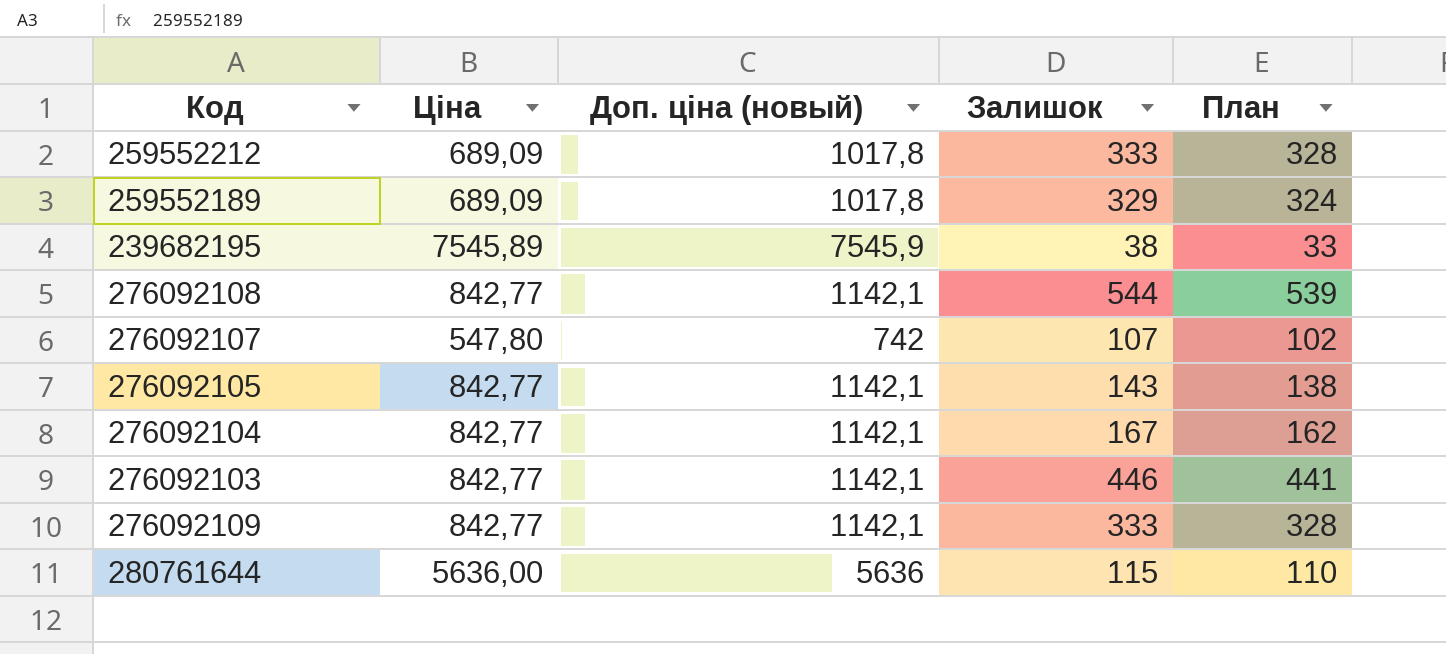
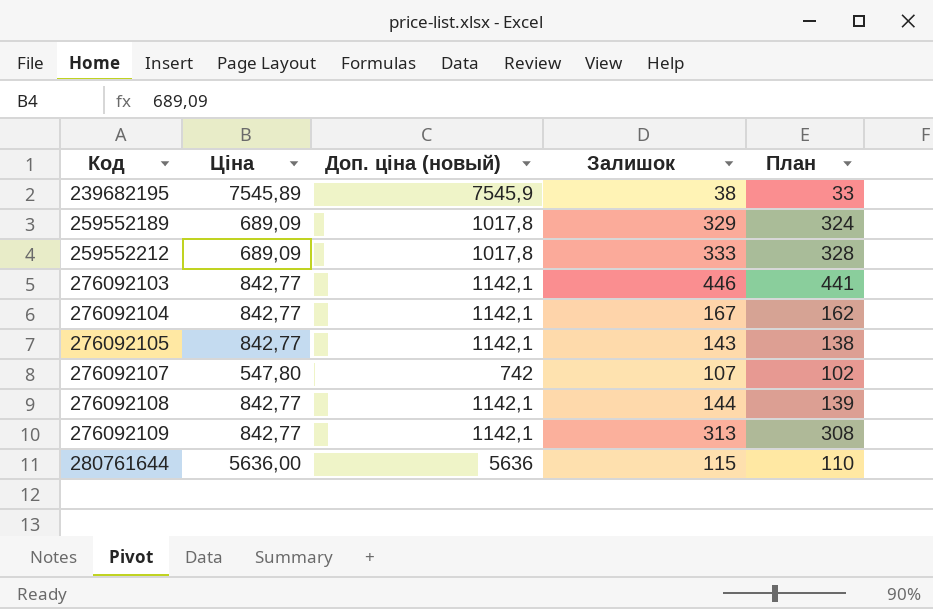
row order: none -> Код ascending
276092108 | Залишок: 544 -> 144
276092108 | План: 539 -> 139
276092109 | Залишок: 333 -> 313
276092109 | План: 328 -> 308

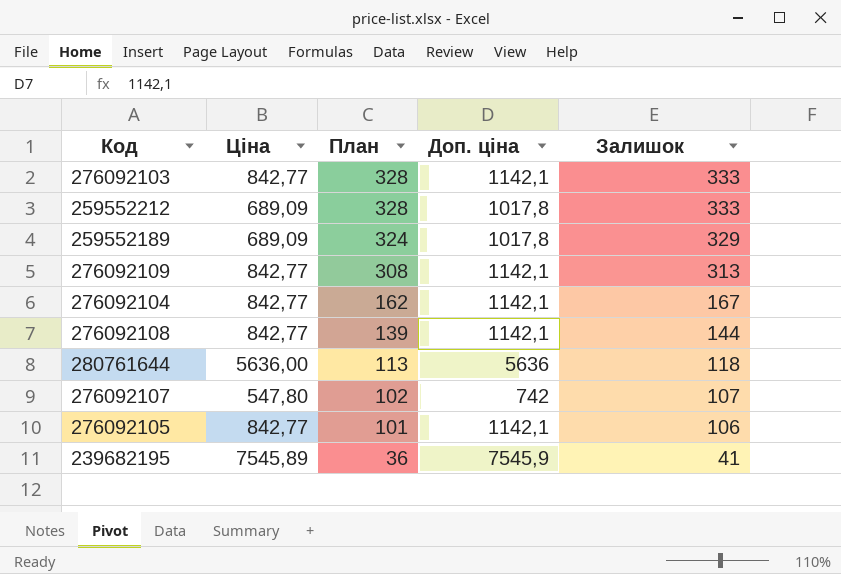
row order: Код ascending -> План descending
column План | position: 5 -> 3
column name: Доп. ціна (новый) -> Доп. ціна
276092103 | План: 441 -> 328
276092103 | Залишок: 446 -> 333
280761644 | План: 110 -> 113
280761644 | Залишок: 115 -> 118
276092105 | План: 138 -> 101
276092105 | Залишок: 143 -> 106
239682195 | План: 33 -> 36
239682195 | Залишок: 38 -> 41

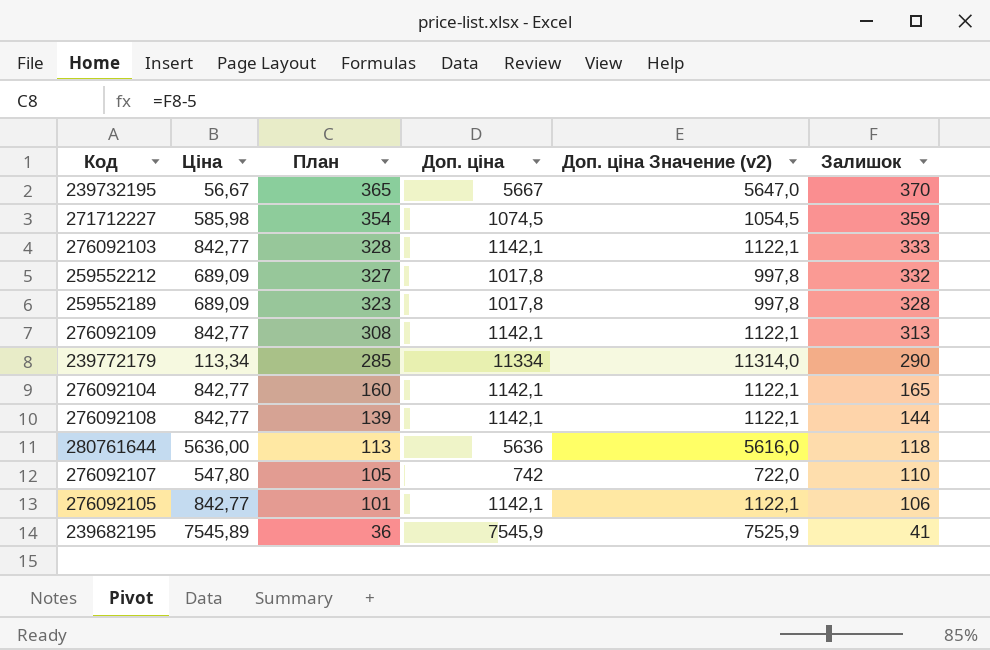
column Доп. ціна Значение (v2) | formula: none -> [Доп. ціна] - 20
row 239732195: none -> 56,67 | 365 | 5667 | 5647,0 | 370
row 271712227: none -> 585,98 | 354 | 1074,5 | 1054,5 | 359
259552212 | План: 328 -> 327
259552212 | Залишок: 333 -> 332
259552189 | План: 324 -> 323
259552189 | Залишок: 329 -> 328
row 239772179: none -> 113,34 | 285 | 11334 | 11314,0 | 290
276092104 | План: 162 -> 160
276092104 | Залишок: 167 -> 165
276092107 | План: 102 -> 105
276092107 | Залишок: 107 -> 110

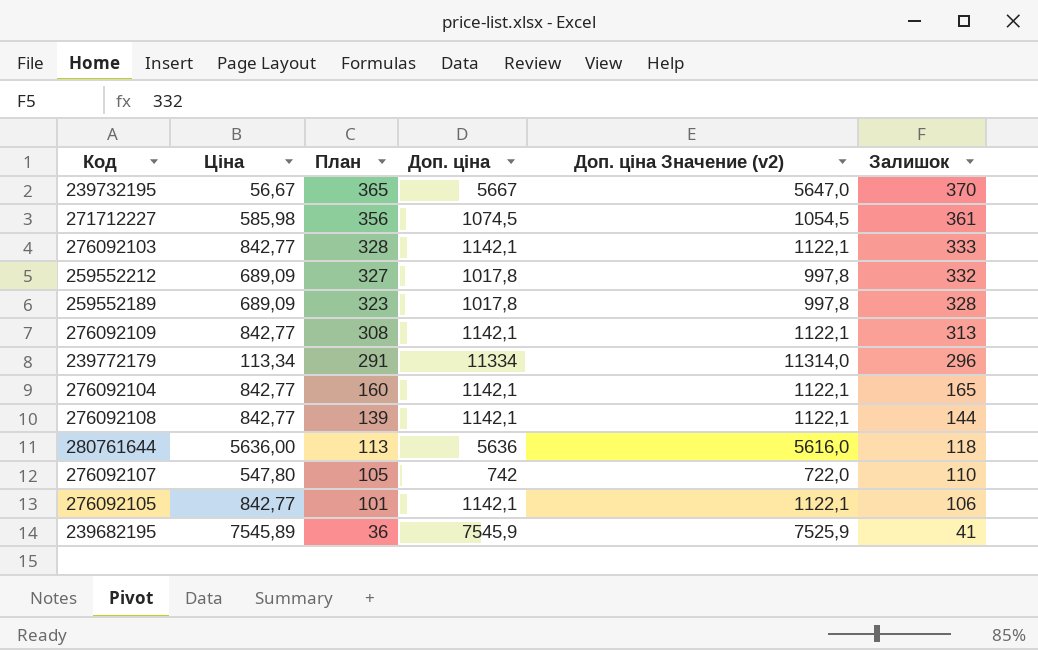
271712227 | План: 354 -> 356
271712227 | Залишок: 359 -> 361
239772179 | План: 285 -> 291
239772179 | Залишок: 290 -> 296

